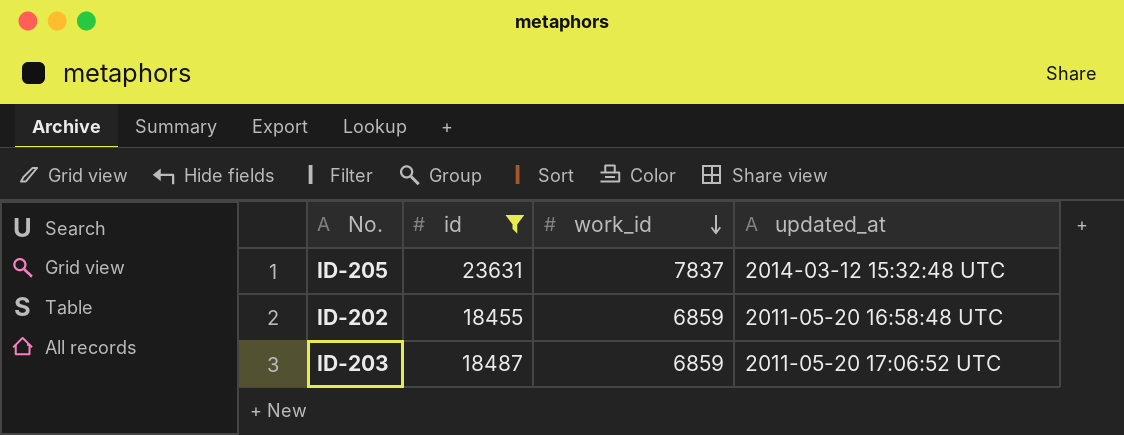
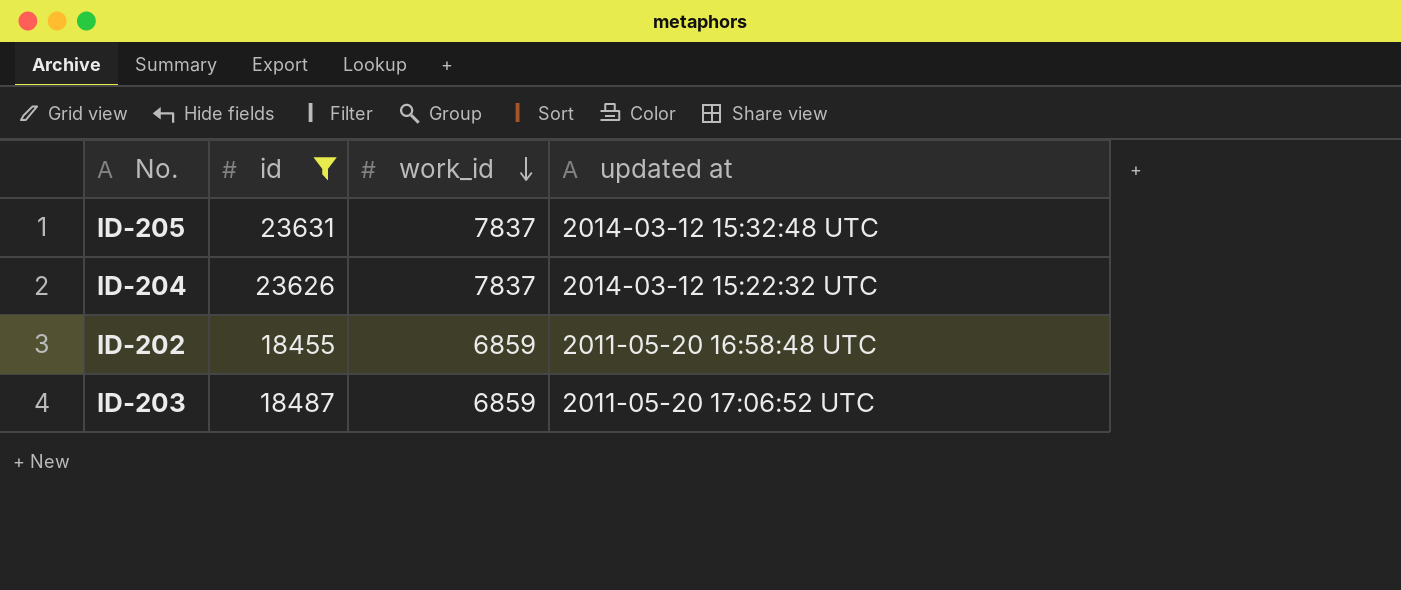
column name: updated_at -> updated at
row ID-204: none -> 23626 | 7837 | 2014-03-12 15:22:32 UTC

